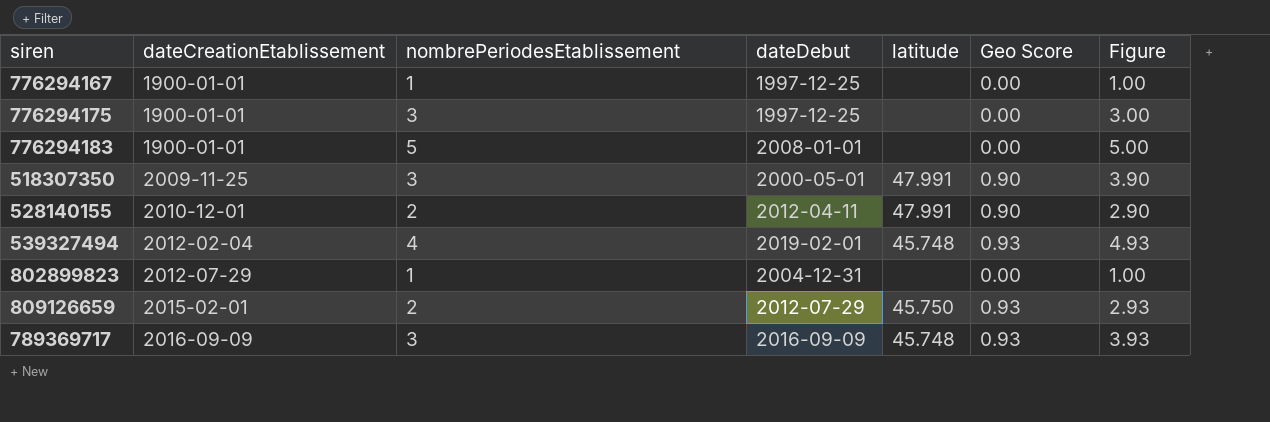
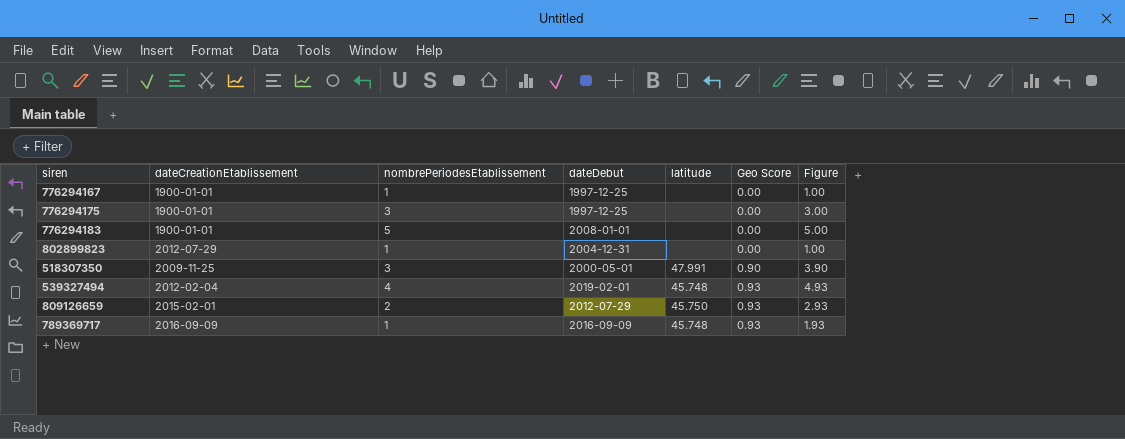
row order: dateCreationEtablissement ascending -> Geo Score ascending
row 528140155: 2010-12-01 | 2 | 2012-04-11 | 47.991 | 0.90 | 2.90 -> none
789369717 | nombrePeriodesEtablissement: 3 -> 1
789369717 | Figure: 3.93 -> 1.93

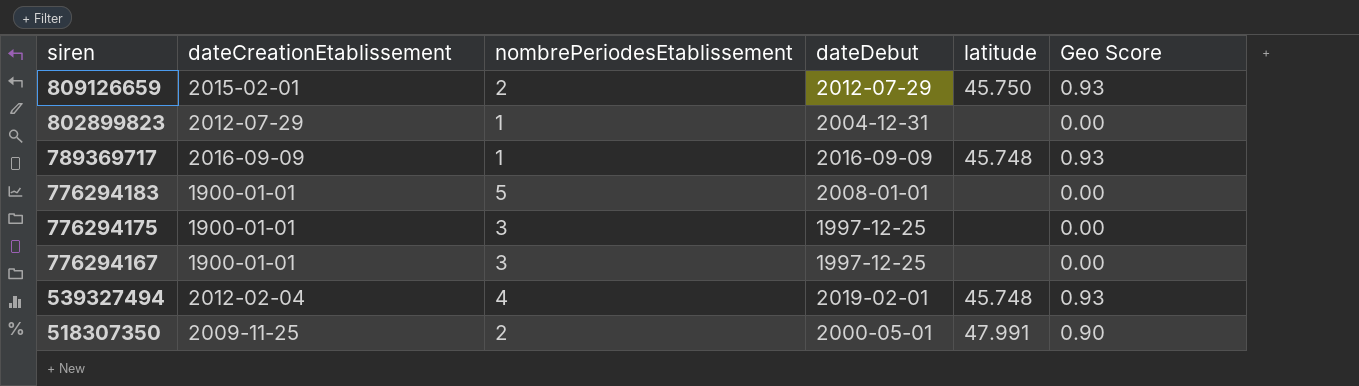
row order: Geo Score ascending -> siren descending
column Figure | formula: [nombrePeriodesEtablissement] + [Geo Score] -> none
776294167 | nombrePeriodesEtablissement: 1 -> 3
518307350 | nombrePeriodesEtablissement: 3 -> 2

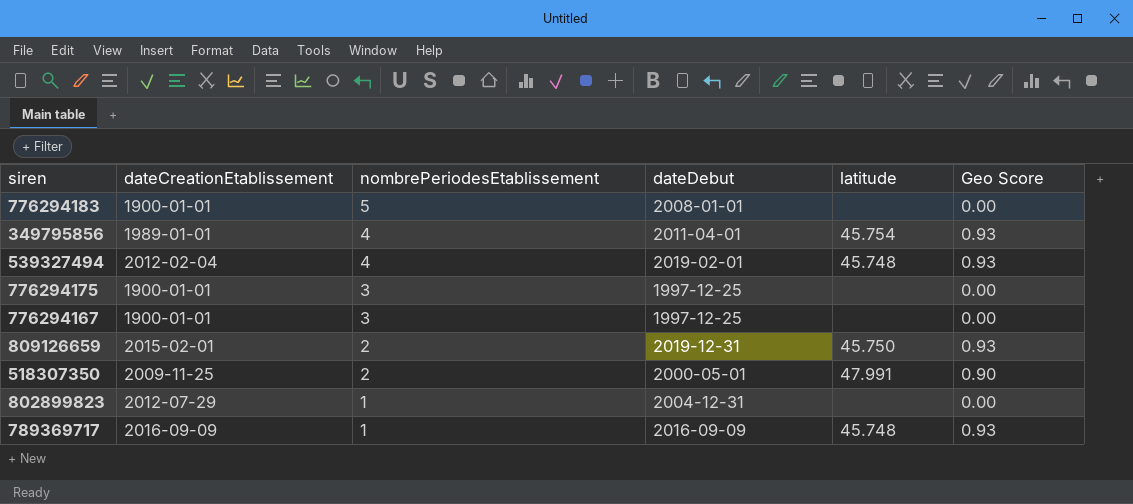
row order: siren descending -> nombrePeriodesEtablissement descending
row 349795856: none -> 1989-01-01 | 4 | 2011-04-01 | 45.754 | 0.93
809126659 | dateDebut: 2012-07-29 -> 2019-12-31

